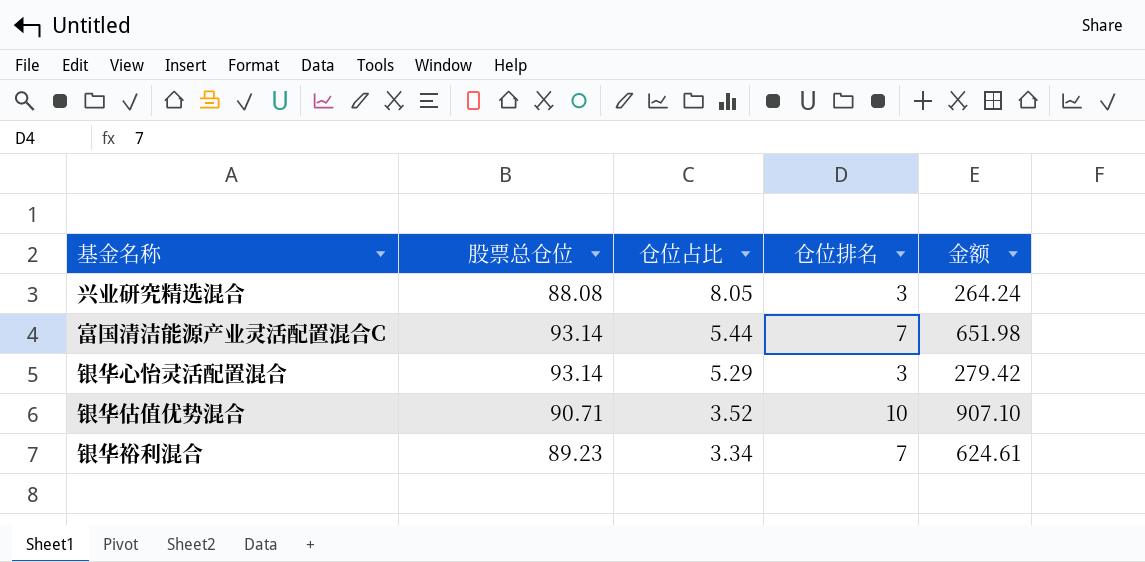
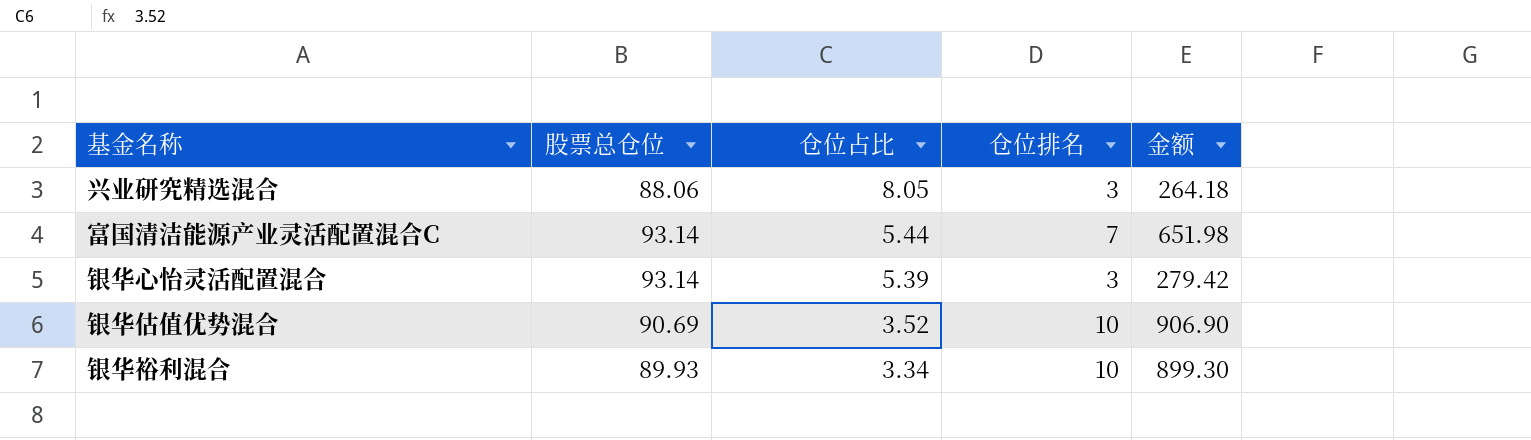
兴业研究精选混合 | 股票总仓位: 88.08 -> 88.06
兴业研究精选混合 | 金额: 264.24 -> 264.18
银华心怡灵活配置混合 | 仓位占比: 5.29 -> 5.39
银华估值优势混合 | 股票总仓位: 90.71 -> 90.69
银华估值优势混合 | 金额: 907.10 -> 906.90
银华裕利混合 | 股票总仓位: 89.23 -> 89.93
银华裕利混合 | 仓位排名: 7 -> 10
银华裕利混合 | 金额: 624.61 -> 899.30

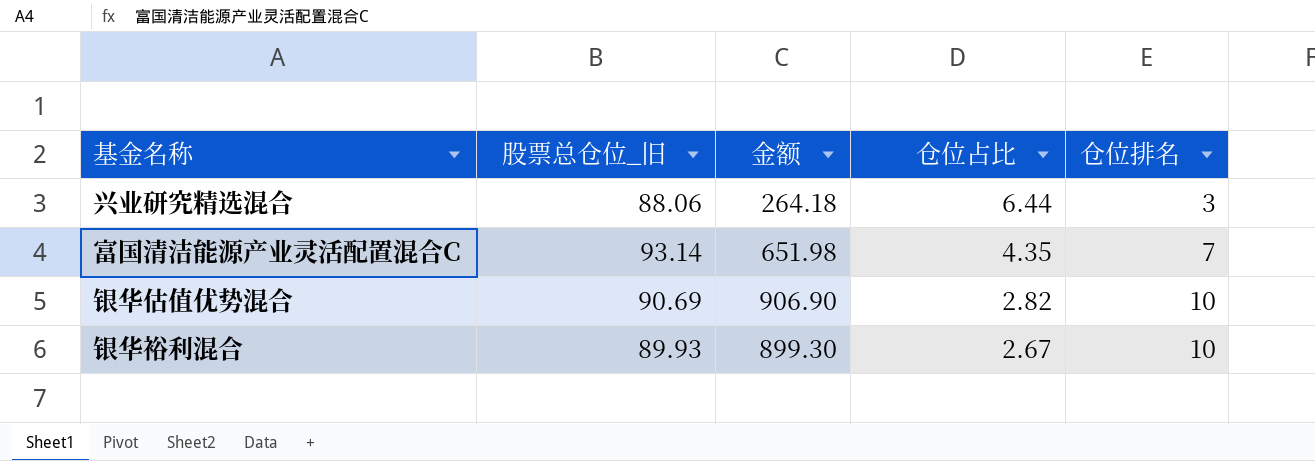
column name: 股票总仓位 -> 股票总仓位_旧
column 金额 | position: 5 -> 3
row 银华心怡灵活配置混合: 93.14 | 5.39 | 3 | 279.42 -> none
兴业研究精选混合 | 仓位占比: 8.05 -> 6.44
富国清洁能源产业灵活配置混合C | 仓位占比: 5.44 -> 4.35
银华估值优势混合 | 仓位占比: 3.52 -> 2.82
银华裕利混合 | 仓位占比: 3.34 -> 2.67

